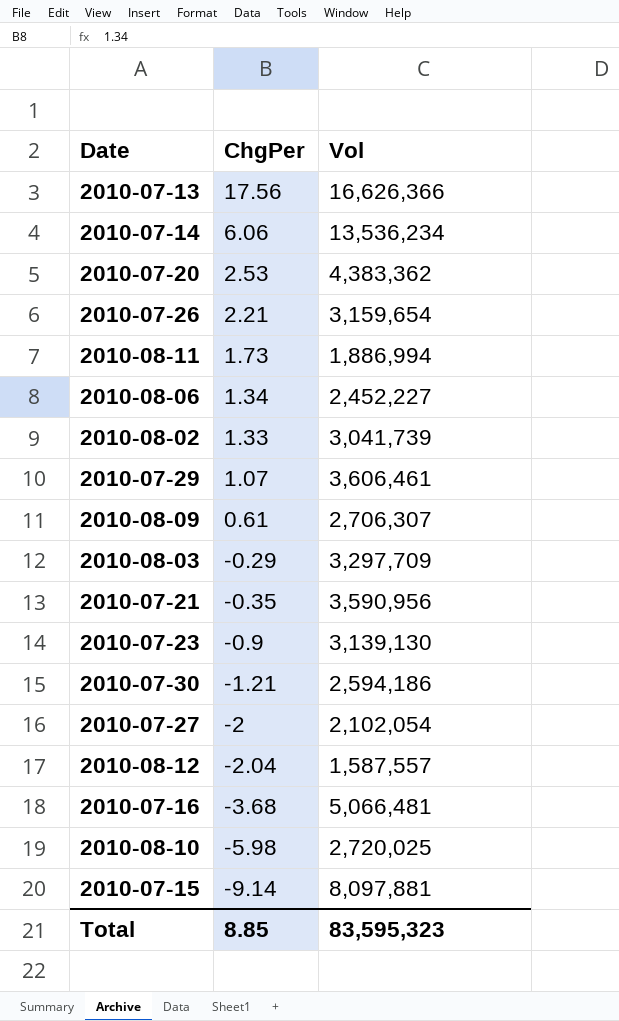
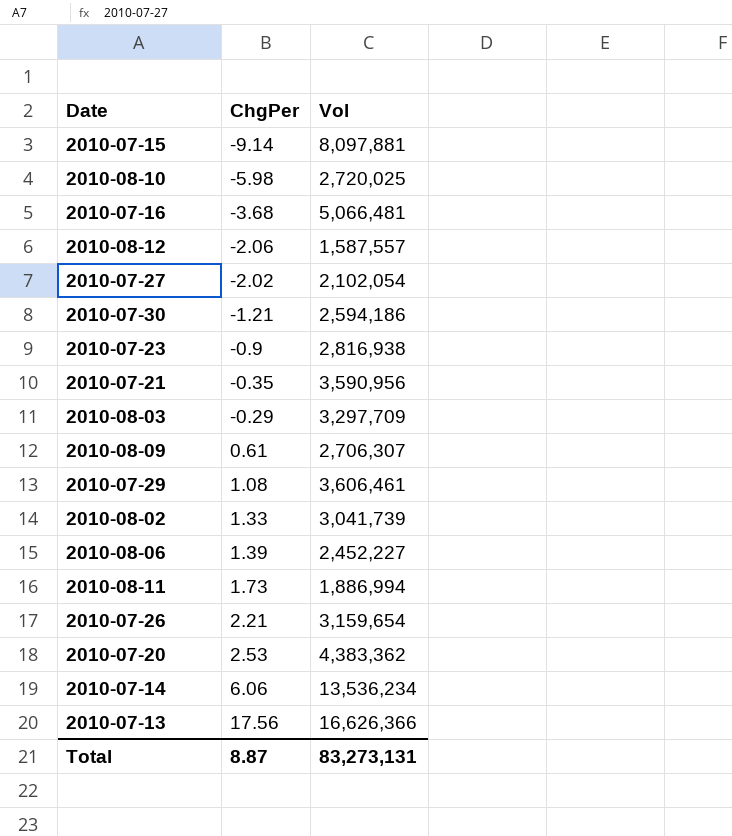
row order: ChgPer descending -> ChgPer ascending
2010-08-12 | ChgPer: -2.04 -> -2.06
2010-07-27 | ChgPer: -2 -> -2.02
2010-07-23 | Vol: 3,139,130 -> 2,816,938
2010-07-29 | ChgPer: 1.07 -> 1.08
2010-08-06 | ChgPer: 1.34 -> 1.39
Total | ChgPer: 8.85 -> 8.87
Total | Vol: 83,595,323 -> 83,273,131

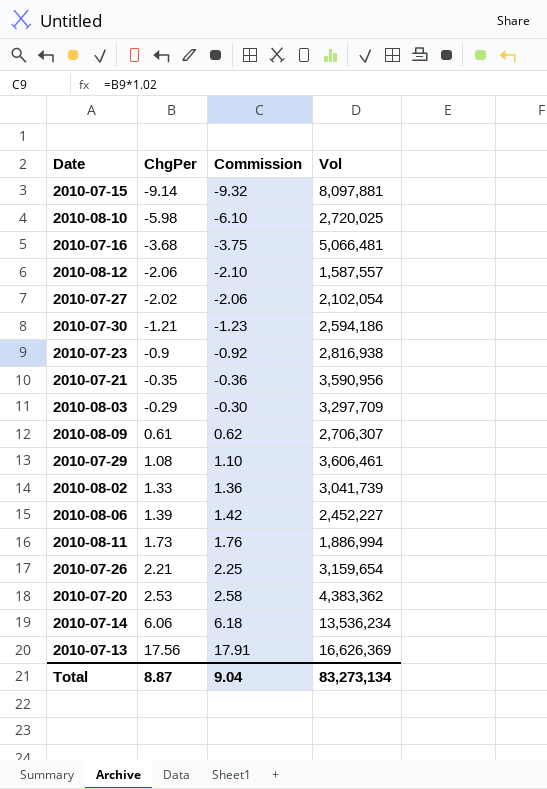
column Commission | formula: none -> [ChgPer] * 1.02
2010-07-13 | Vol: 16,626,366 -> 16,626,369
Total | Vol: 83,273,131 -> 83,273,134

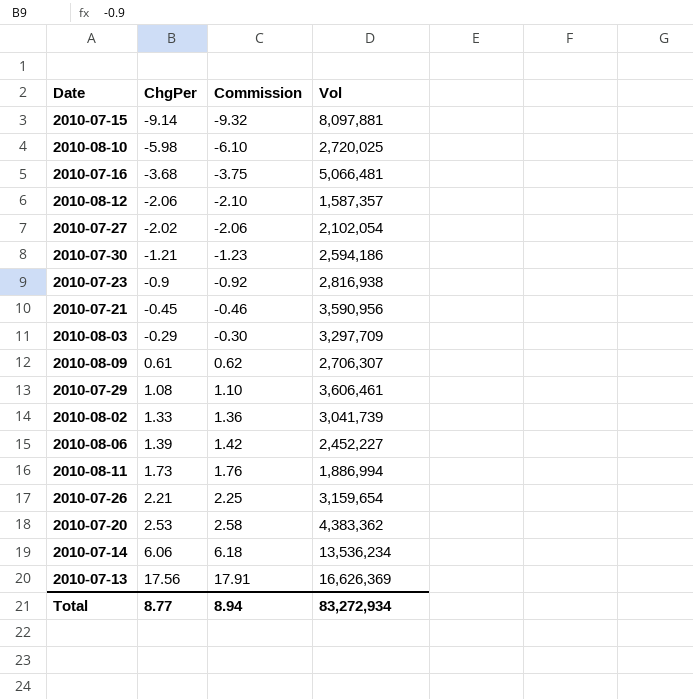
2010-08-12 | Vol: 1,587,557 -> 1,587,357
2010-07-21 | ChgPer: -0.35 -> -0.45
2010-07-21 | Commission: -0.36 -> -0.46
Total | ChgPer: 8.87 -> 8.77
Total | Commission: 9.04 -> 8.94
Total | Vol: 83,273,134 -> 83,272,934

